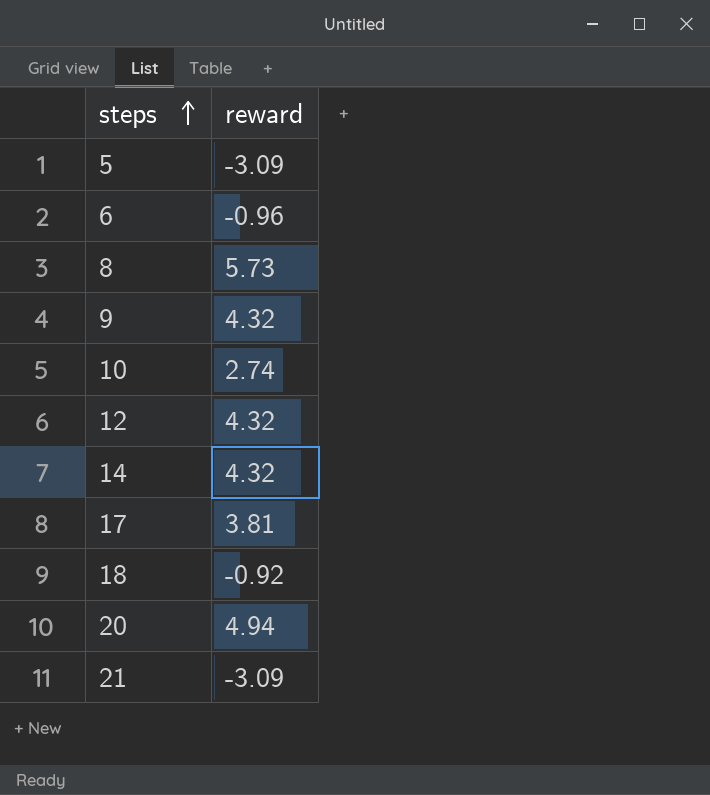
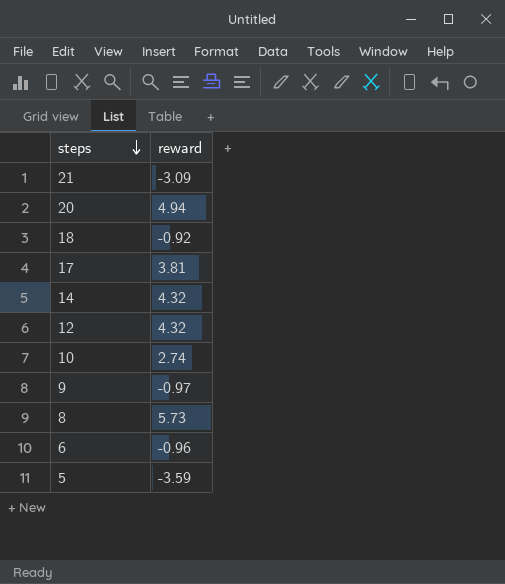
row order: steps ascending -> steps descending
9 | reward: 4.32 -> -0.97
5 | reward: -3.09 -> -3.59

